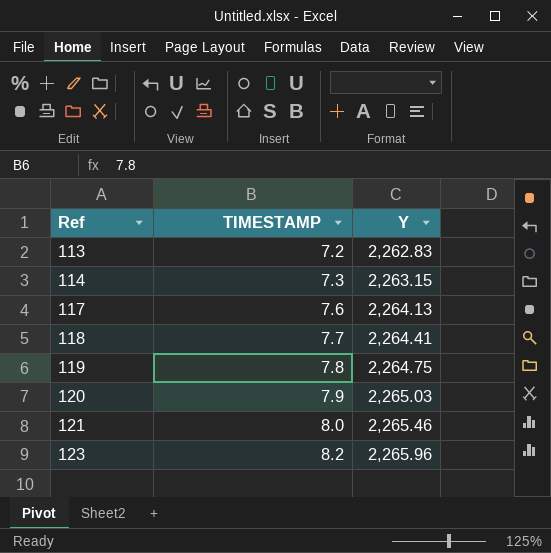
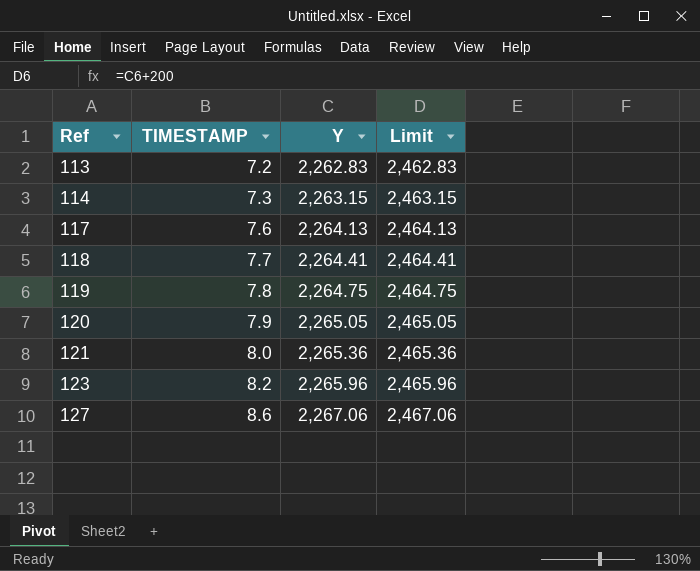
column Limit | formula: none -> [Y] + 200
120 | Y: 2,265.03 -> 2,265.05
121 | Y: 2,265.46 -> 2,265.36
row 127: none -> 8.6 | 2,267.06 | 2,467.06

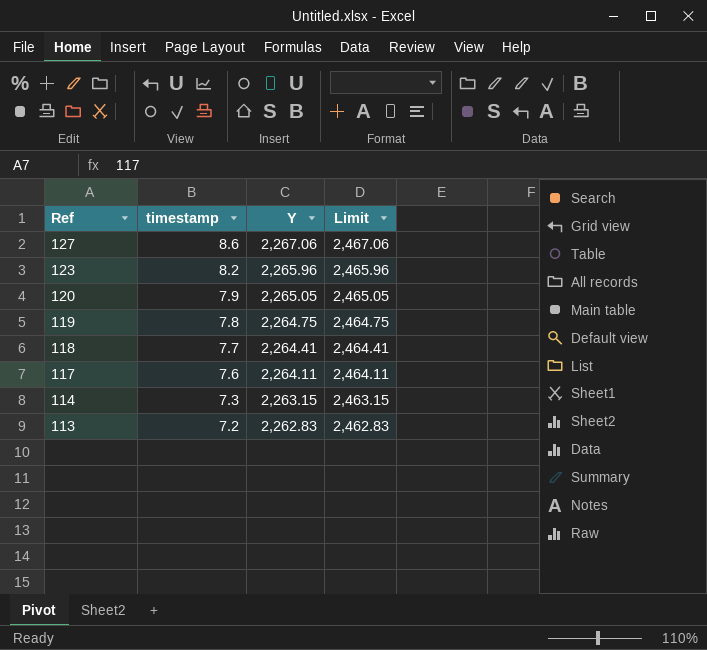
row order: Ref ascending -> Ref descending
column name: TIMESTAMP -> timestamp
row 121: 8.0 | 2,265.36 | 2,465.36 -> none
117 | Y: 2,264.13 -> 2,264.11
117 | Limit: 2,464.13 -> 2,464.11

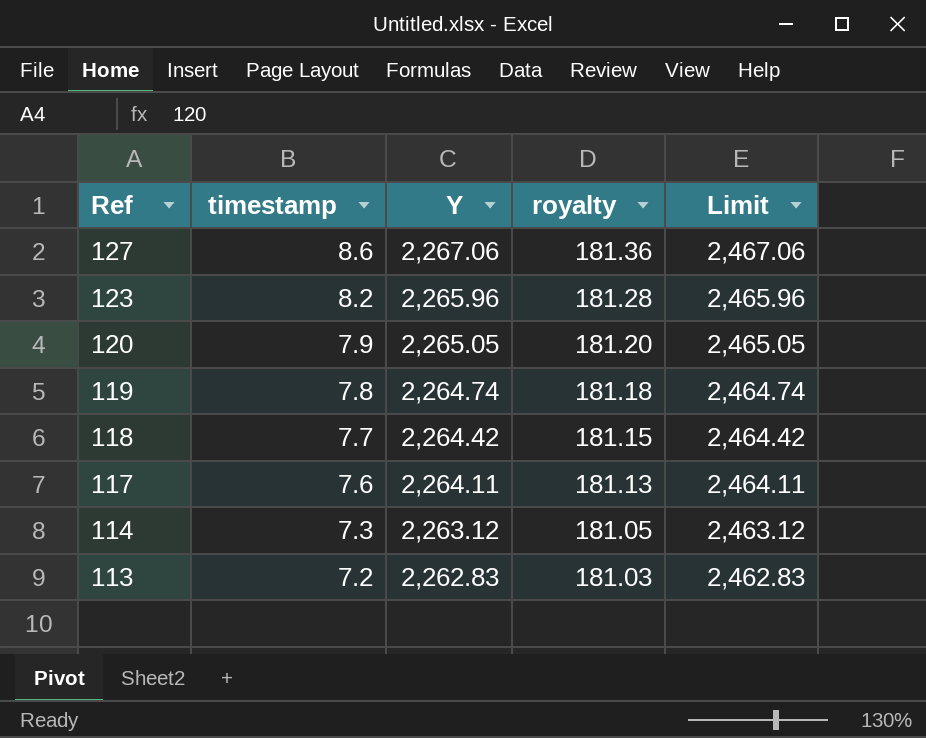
column royalty | formula: none -> [Y] * 0.08
119 | Y: 2,264.75 -> 2,264.74
119 | Limit: 2,464.75 -> 2,464.74
118 | Y: 2,264.41 -> 2,264.42
118 | Limit: 2,464.41 -> 2,464.42
114 | Y: 2,263.15 -> 2,263.12
114 | Limit: 2,463.15 -> 2,463.12

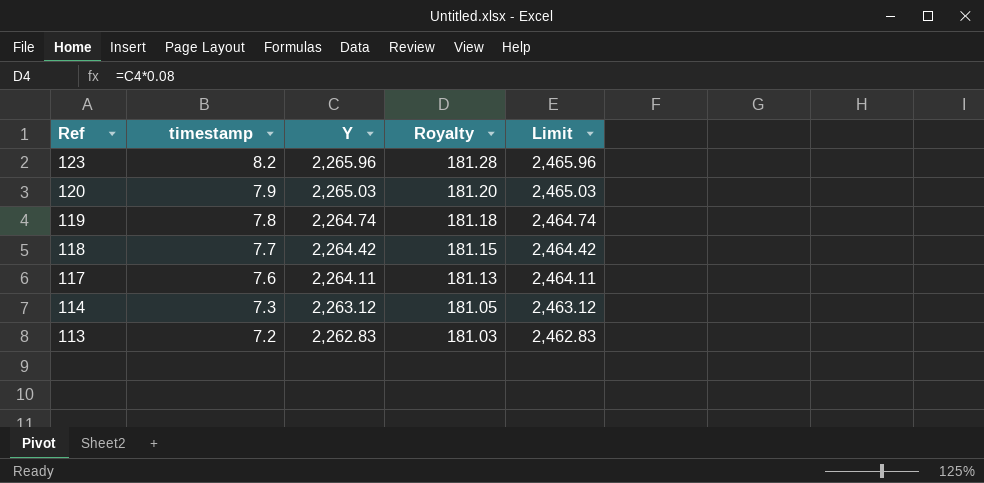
column name: royalty -> Royalty
row 127: 8.6 | 2,267.06 | 181.36 | 2,467.06 -> none
120 | Y: 2,265.05 -> 2,265.03
120 | Limit: 2,465.05 -> 2,465.03

